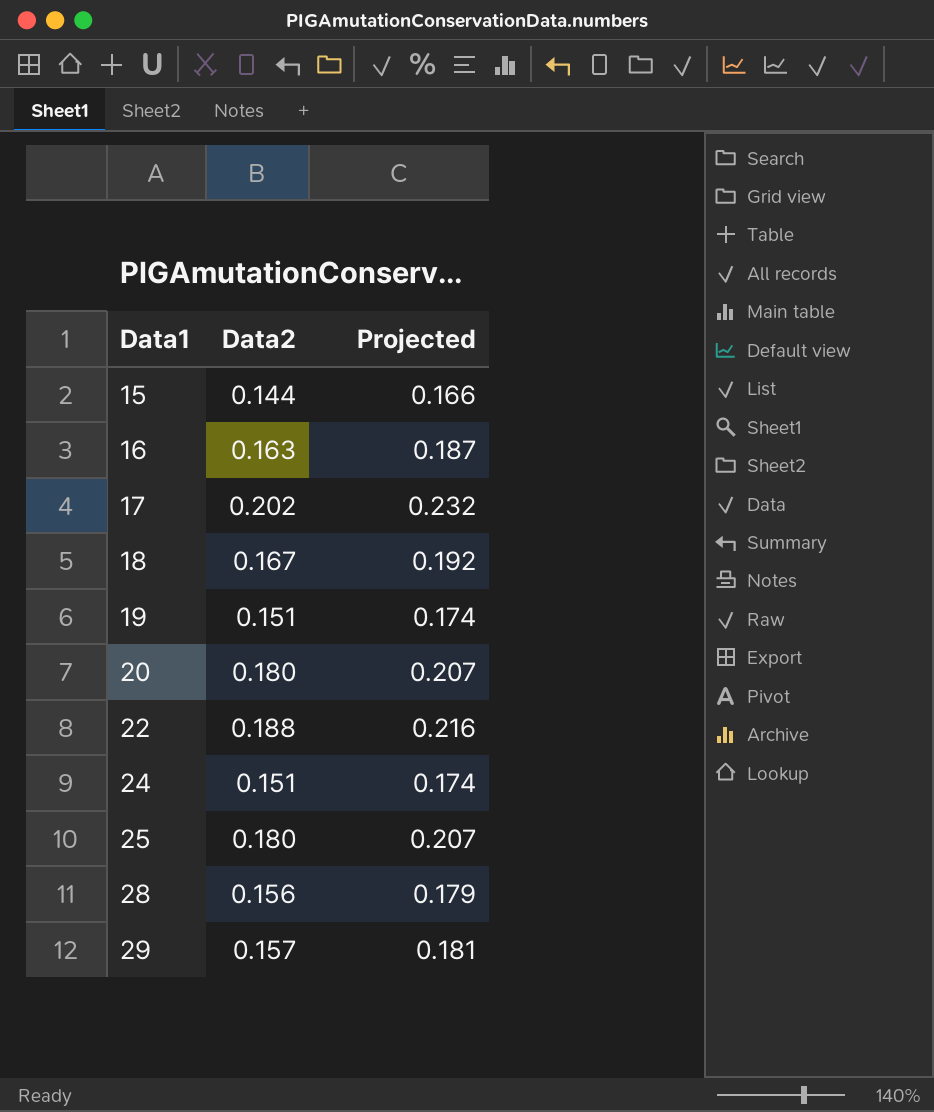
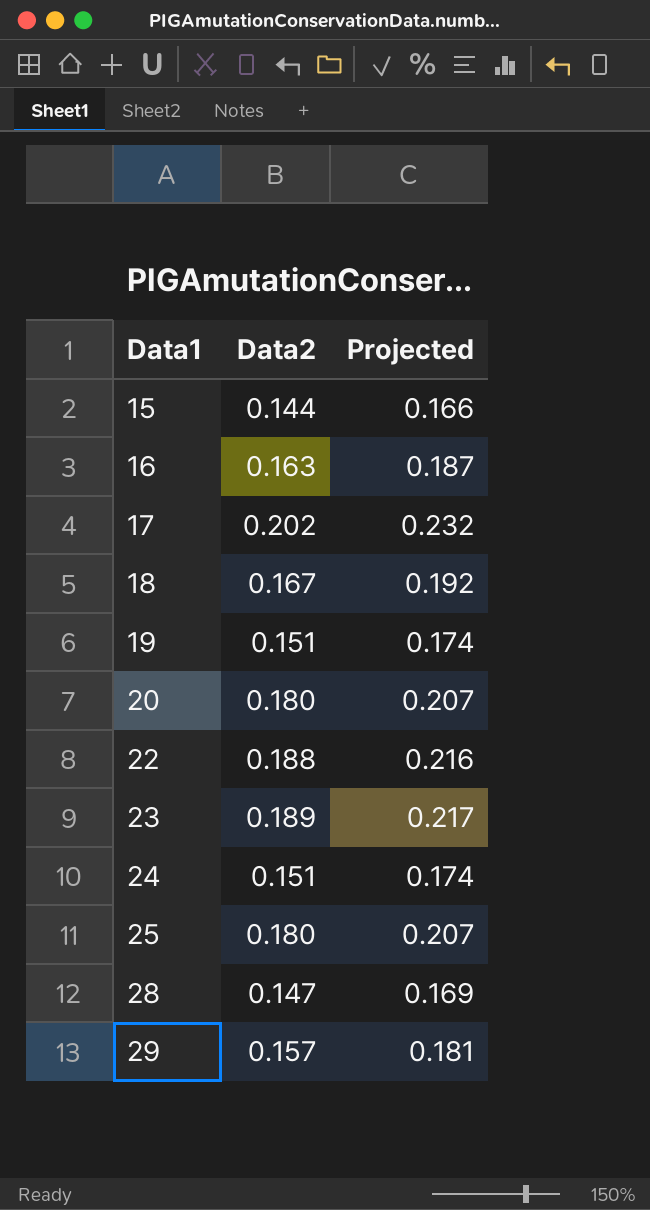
row 23: none -> 0.189 | 0.217
28 | Data2: 0.156 -> 0.147
28 | Projected: 0.179 -> 0.169

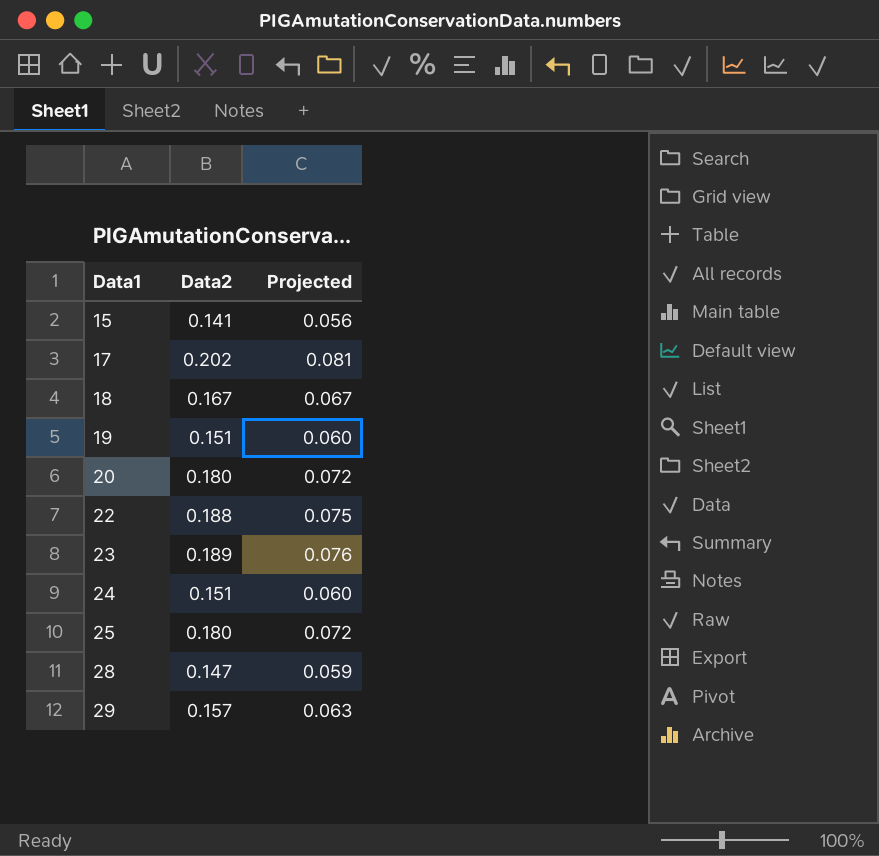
column Projected | formula: [Data2] * 1.15 -> [Data2] * 0.4
row 16: 0.163 | 0.187 -> none
15 | Data2: 0.144 -> 0.141

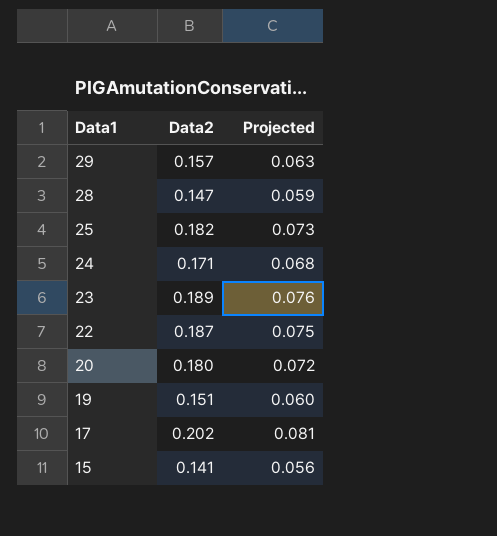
row order: Data1 ascending -> Data1 descending
row 18: 0.167 | 0.067 -> none
25 | Data2: 0.180 -> 0.182
25 | Projected: 0.072 -> 0.073
24 | Data2: 0.151 -> 0.171
24 | Projected: 0.060 -> 0.068
22 | Data2: 0.188 -> 0.187

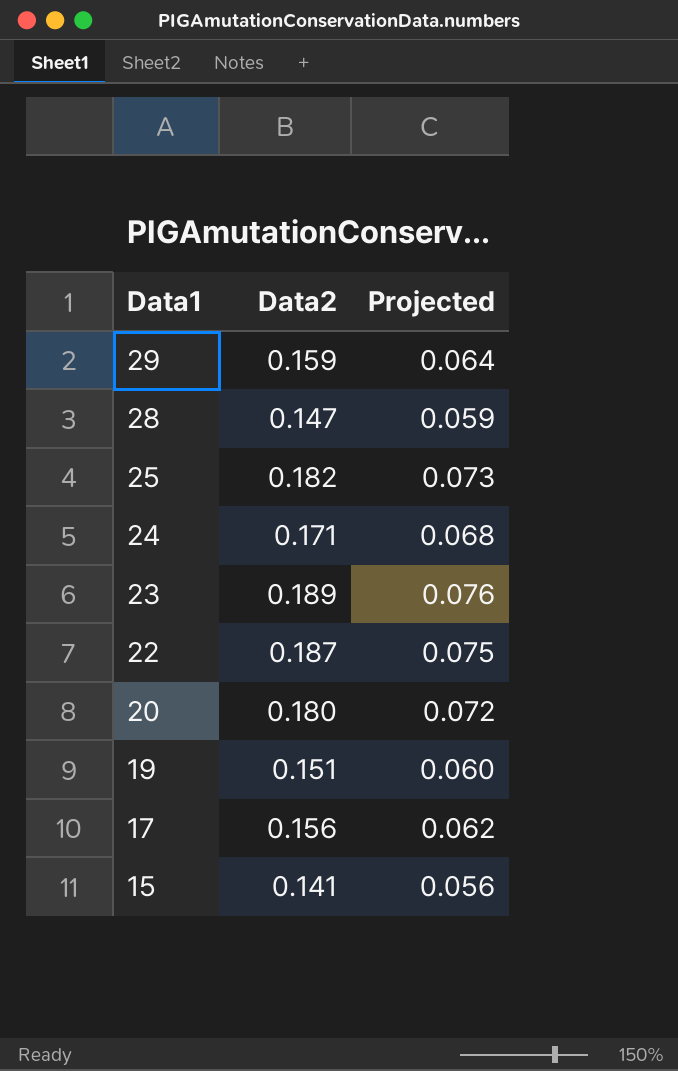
29 | Data2: 0.157 -> 0.159
29 | Projected: 0.063 -> 0.064
17 | Data2: 0.202 -> 0.156
17 | Projected: 0.081 -> 0.062

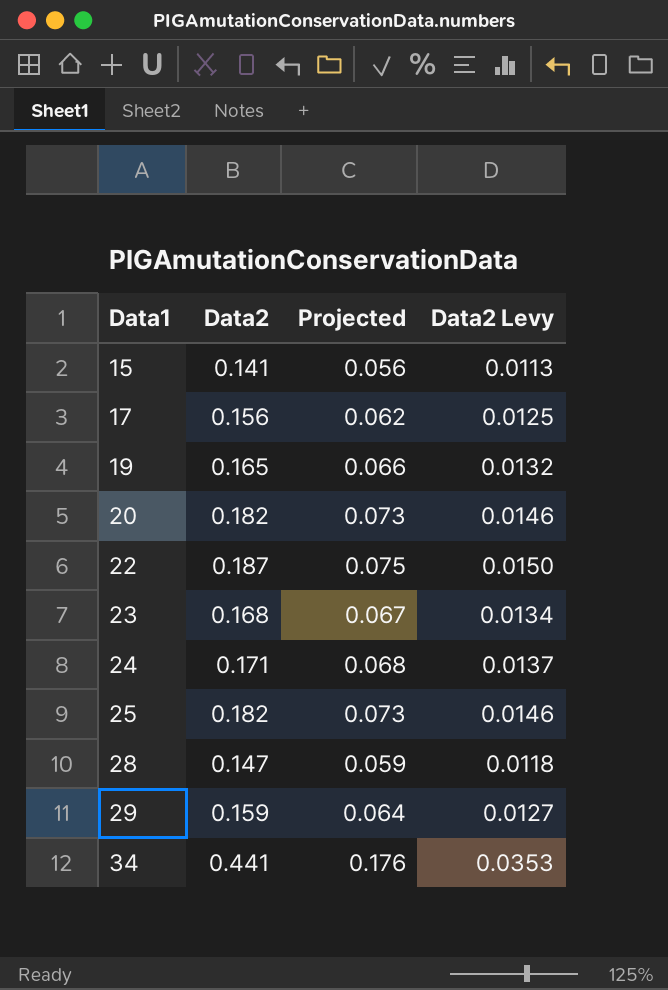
row order: Data1 descending -> Data1 ascending
column Data2 Levy | formula: none -> [Data2] * 0.08
19 | Data2: 0.151 -> 0.165
19 | Projected: 0.060 -> 0.066
20 | Data2: 0.180 -> 0.182
20 | Projected: 0.072 -> 0.073
23 | Data2: 0.189 -> 0.168
23 | Projected: 0.076 -> 0.067
row 34: none -> 0.441 | 0.176 | 0.0353

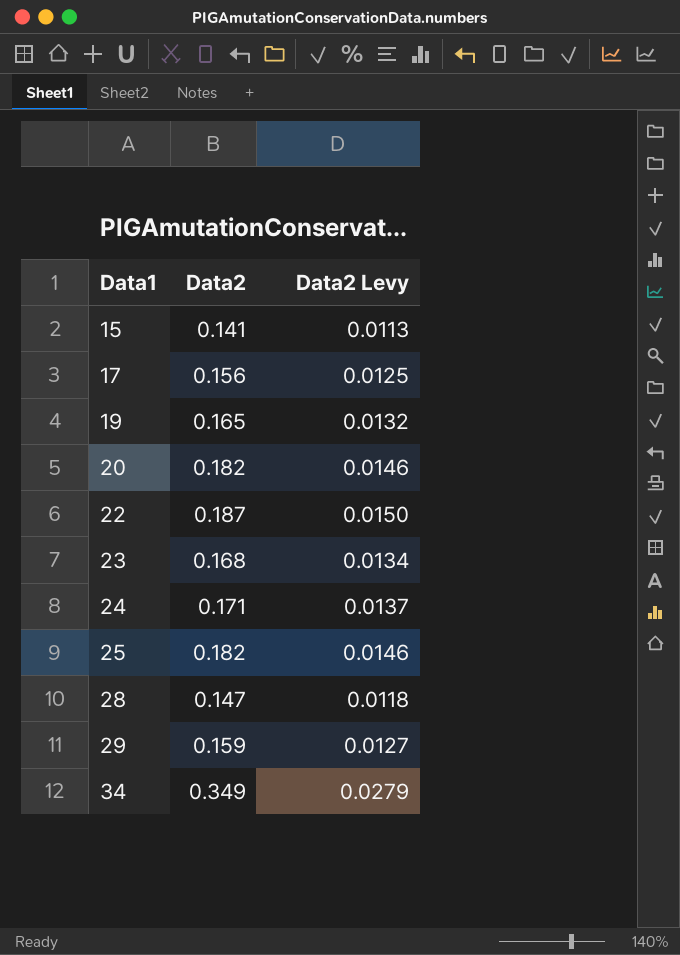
column Projected | formula: [Data2] * 0.4 -> none
34 | Data2: 0.441 -> 0.349
34 | Data2 Levy: 0.0353 -> 0.0279

